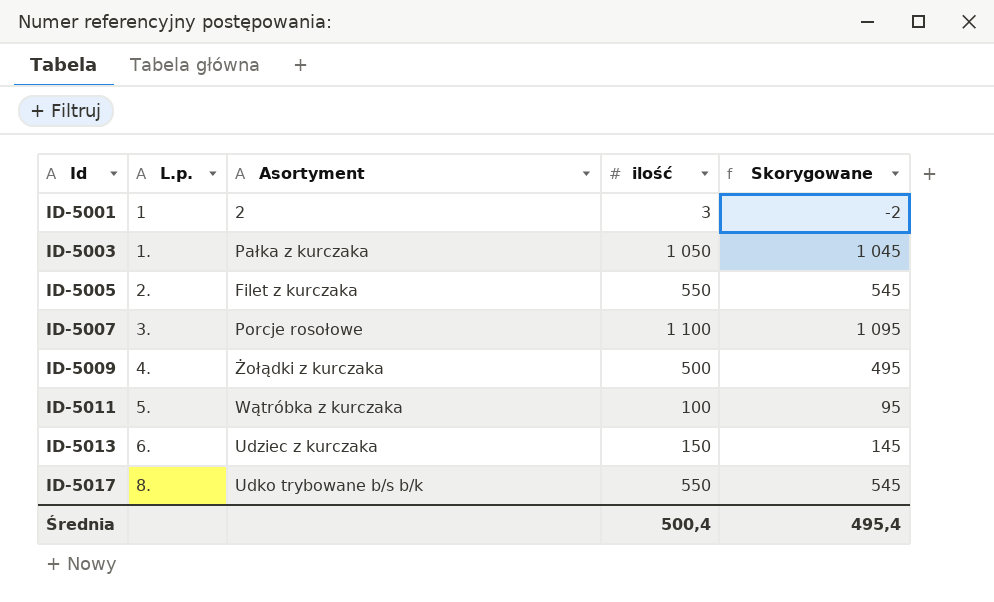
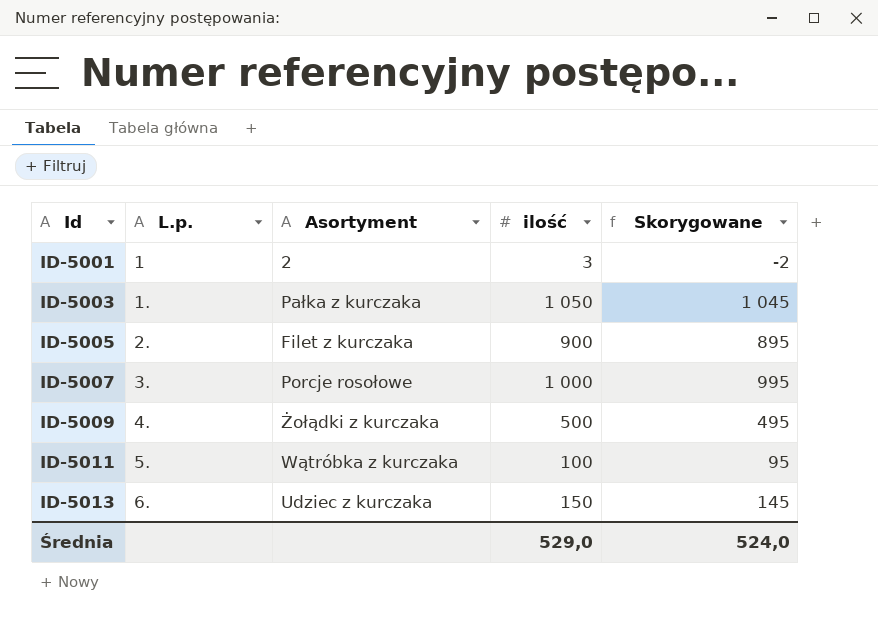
row ID-5017: 8. | Udko trybowane b/s b/k | 550 | 545 -> none
ID-5005 | ilość: 550 -> 900
ID-5005 | Skorygowane: 545 -> 895
ID-5007 | ilość: 1 100 -> 1 000
ID-5007 | Skorygowane: 1 095 -> 995
Średnia | ilość: 500,4 -> 529,0
Średnia | Skorygowane: 495,4 -> 524,0

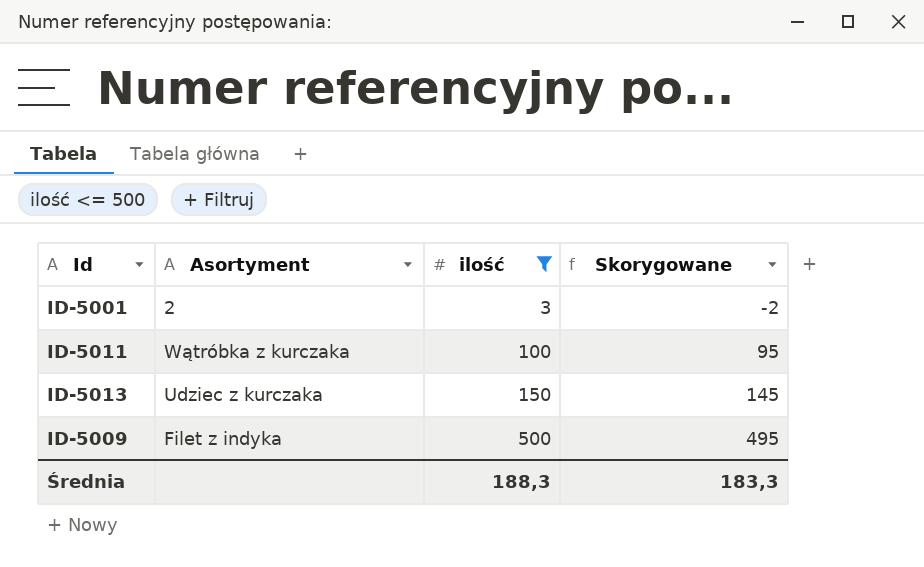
filter: none -> ilość <= 500
row order: Id ascending -> ilość ascending
column L.p. | position: 2 -> none
ID-5009 | Asortyment: Żołądki z kurczaka -> Filet z indyka
Średnia | ilość: 529,0 -> 188,3
Średnia | Skorygowane: 524,0 -> 183,3

